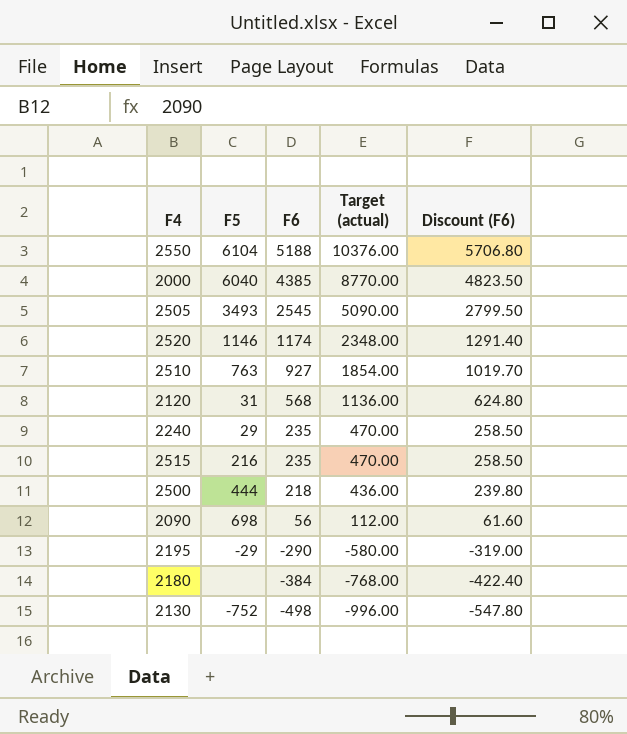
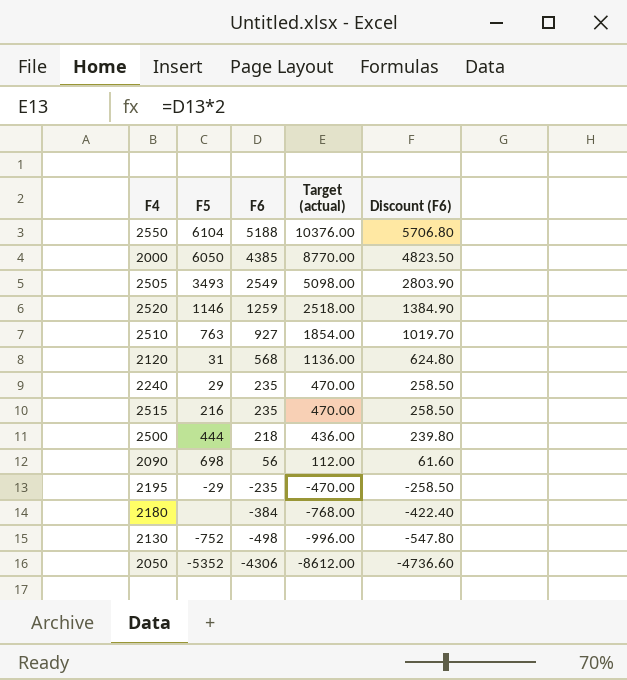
2000 | F5: 6040 -> 6050
2505 | F6: 2545 -> 2549
2505 | Target (actual): 5090.00 -> 5098.00
2505 | Discount (F6): 2799.50 -> 2803.90
2520 | F6: 1174 -> 1259
2520 | Target (actual): 2348.00 -> 2518.00
2520 | Discount (F6): 1291.40 -> 1384.90
2195 | F6: -290 -> -235
2195 | Target (actual): -580.00 -> -470.00
2195 | Discount (F6): -319.00 -> -258.50
row 2050: none -> -5352 | -4306 | -8612.00 | -4736.60

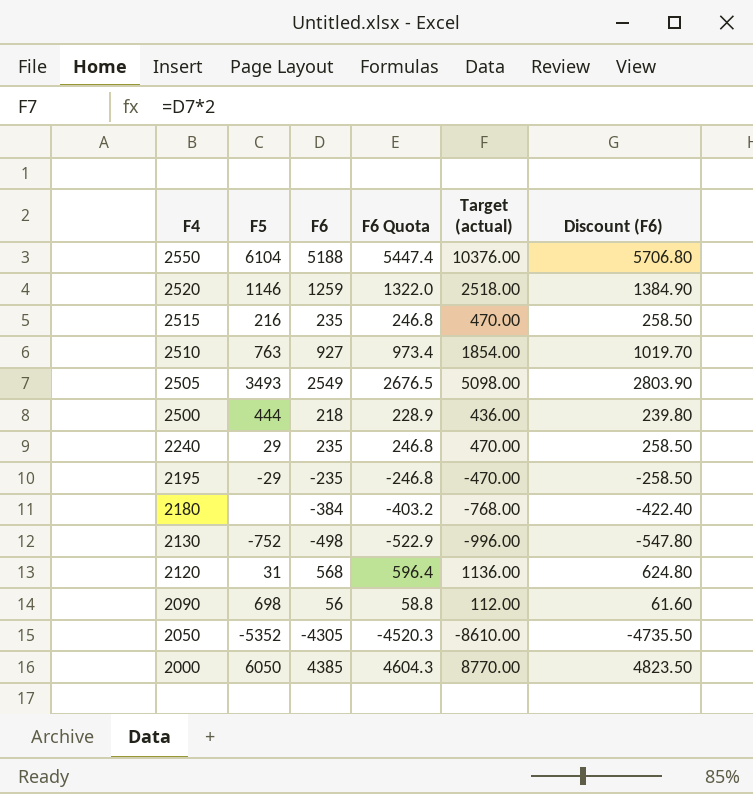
row order: F6 descending -> F4 descending
column F6 Quota | formula: none -> [F6] * 1.05
2050 | F6: -4306 -> -4305
2050 | Target (actual): -8612.00 -> -8610.00
2050 | Discount (F6): -4736.60 -> -4735.50

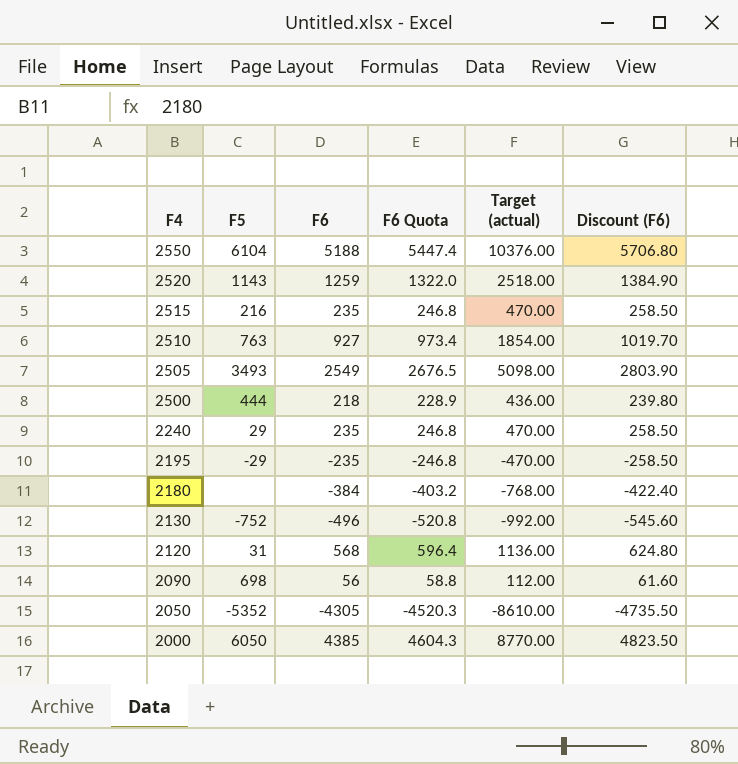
2520 | F5: 1146 -> 1143
2130 | F6: -498 -> -496
2130 | F6 Quota: -522.9 -> -520.8
2130 | Target (actual): -996.00 -> -992.00
2130 | Discount (F6): -547.80 -> -545.60

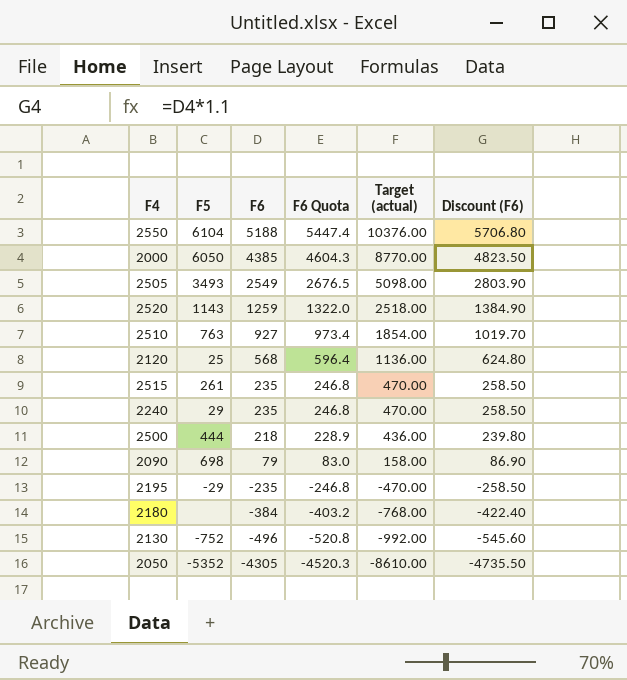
row order: F4 descending -> F6 descending
2120 | F5: 31 -> 25
2515 | F5: 216 -> 261
2090 | F6: 56 -> 79
2090 | F6 Quota: 58.8 -> 83.0
2090 | Target (actual): 112.00 -> 158.00
2090 | Discount (F6): 61.60 -> 86.90

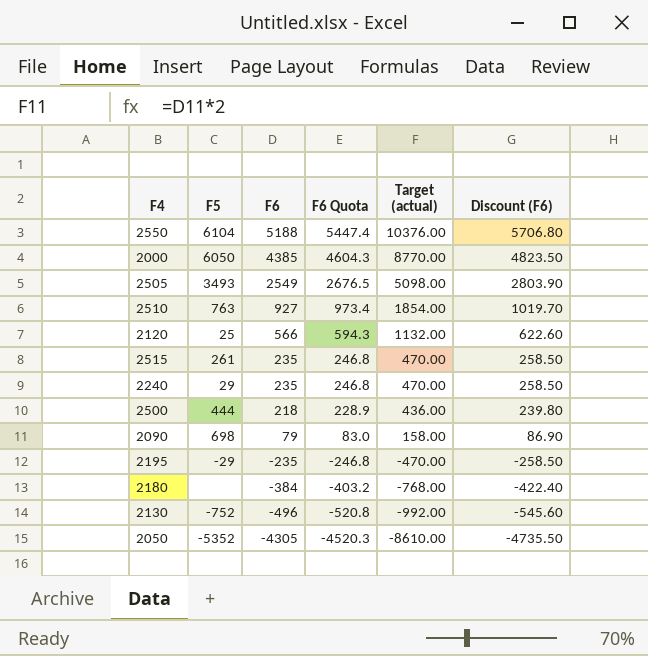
row 2520: 1143 | 1259 | 1322.0 | 2518.00 | 1384.90 -> none
2120 | F6: 568 -> 566
2120 | F6 Quota: 596.4 -> 594.3
2120 | Target (actual): 1136.00 -> 1132.00
2120 | Discount (F6): 624.80 -> 622.60

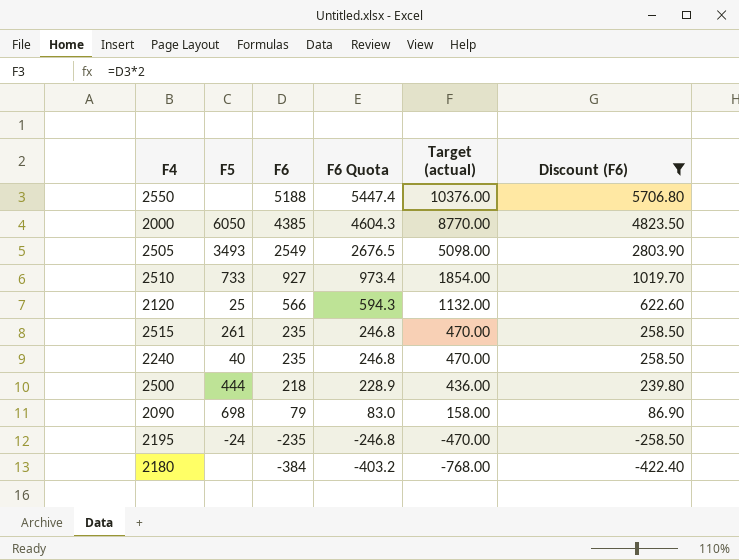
filter: none -> Discount (F6) >= -422.40
2550 | F5: 6104 -> none
2510 | F5: 763 -> 733
2240 | F5: 29 -> 40
2195 | F5: -29 -> -24

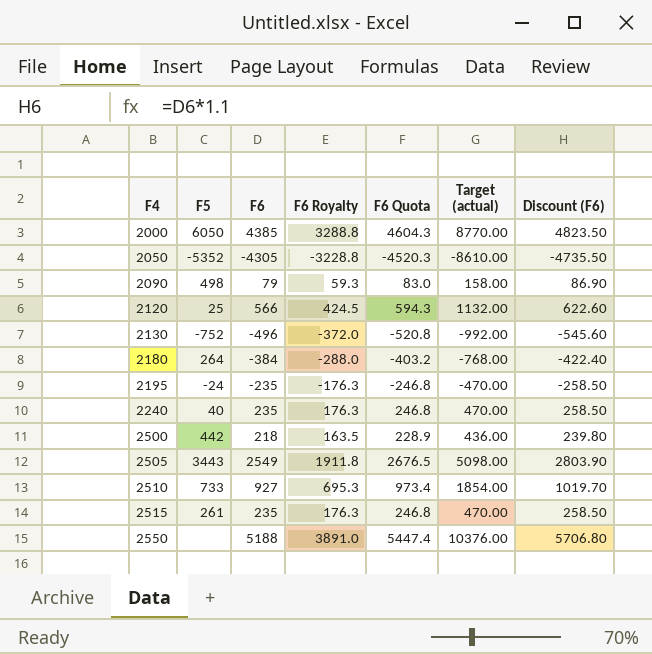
filter: Discount (F6) >= -422.40 -> none
row order: F6 descending -> F4 ascending
column F6 Royalty | formula: none -> [F6] * 0.75
2090 | F5: 698 -> 498
2180 | F5: none -> 264
2500 | F5: 444 -> 442
2505 | F5: 3493 -> 3443

